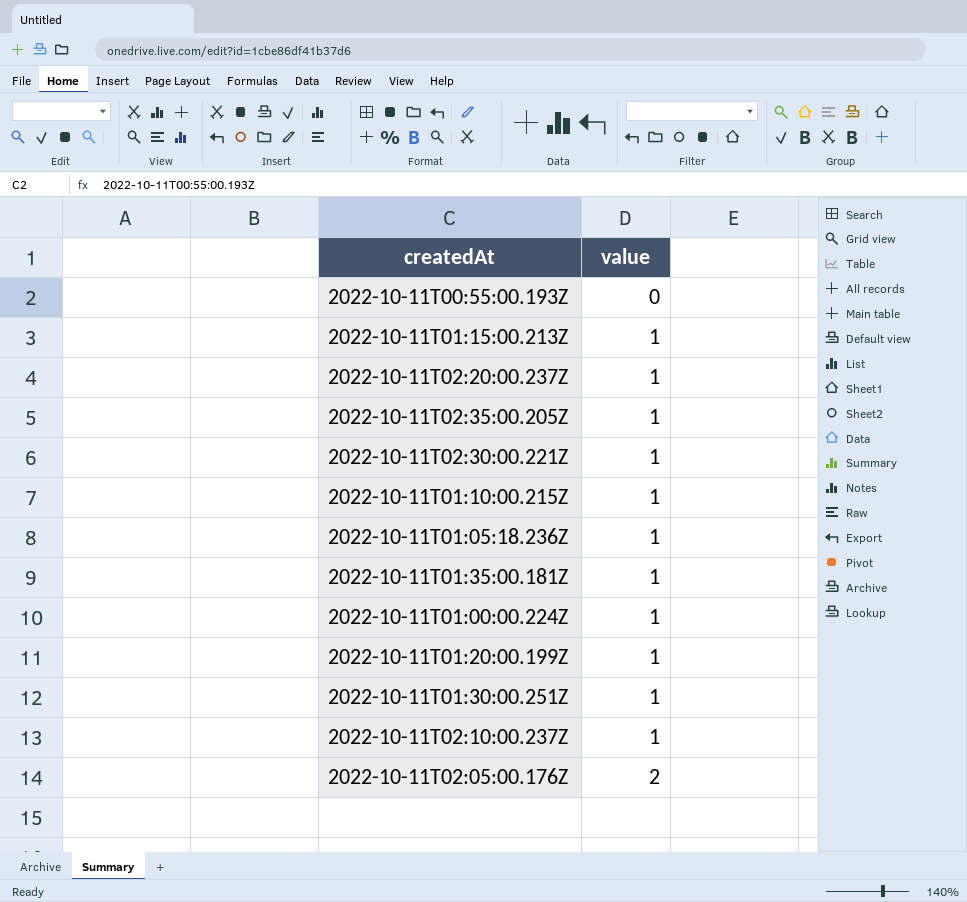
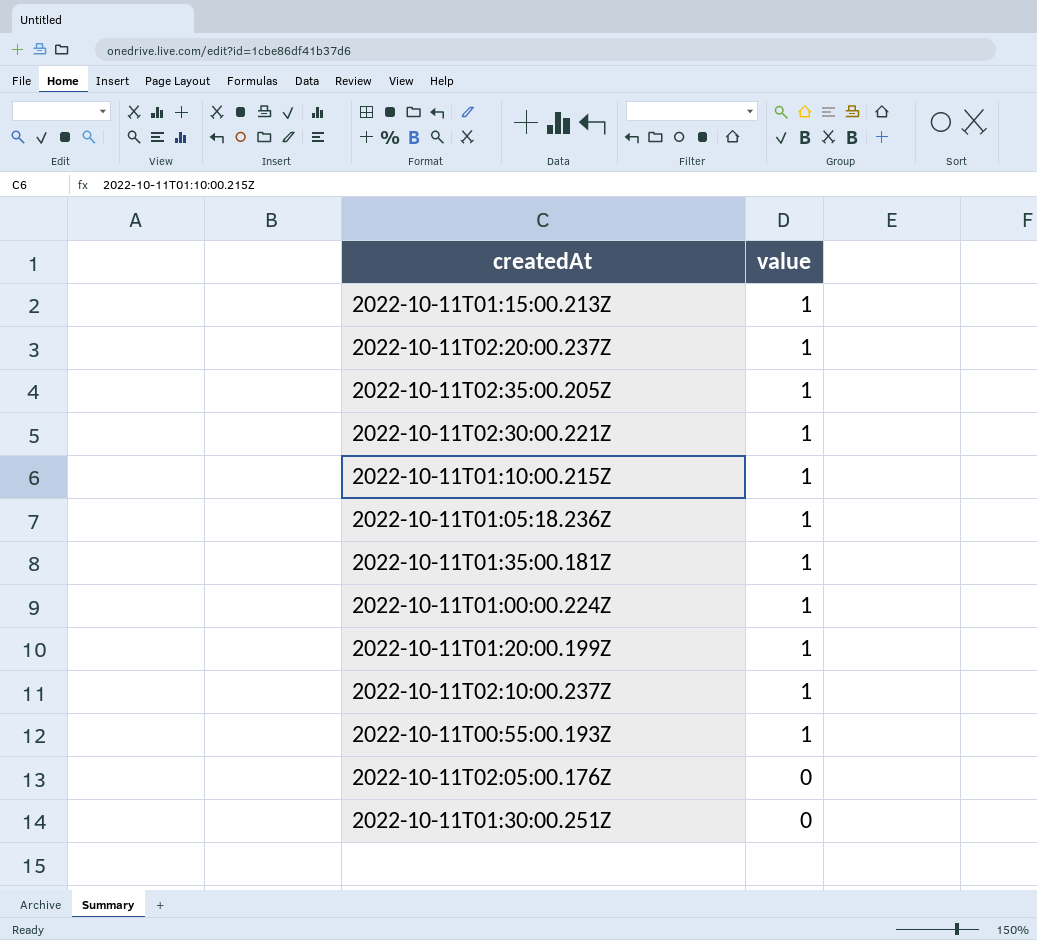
row order: value ascending -> value descending
2022-10-11T00:55:00.193Z | value: 0 -> 1
2022-10-11T02:05:00.176Z | value: 2 -> 0
2022-10-11T01:30:00.251Z | value: 1 -> 0

